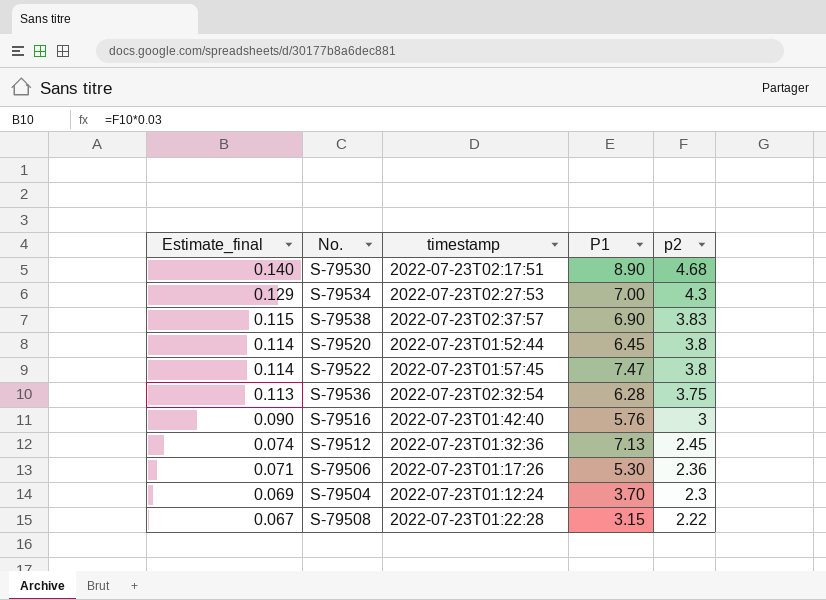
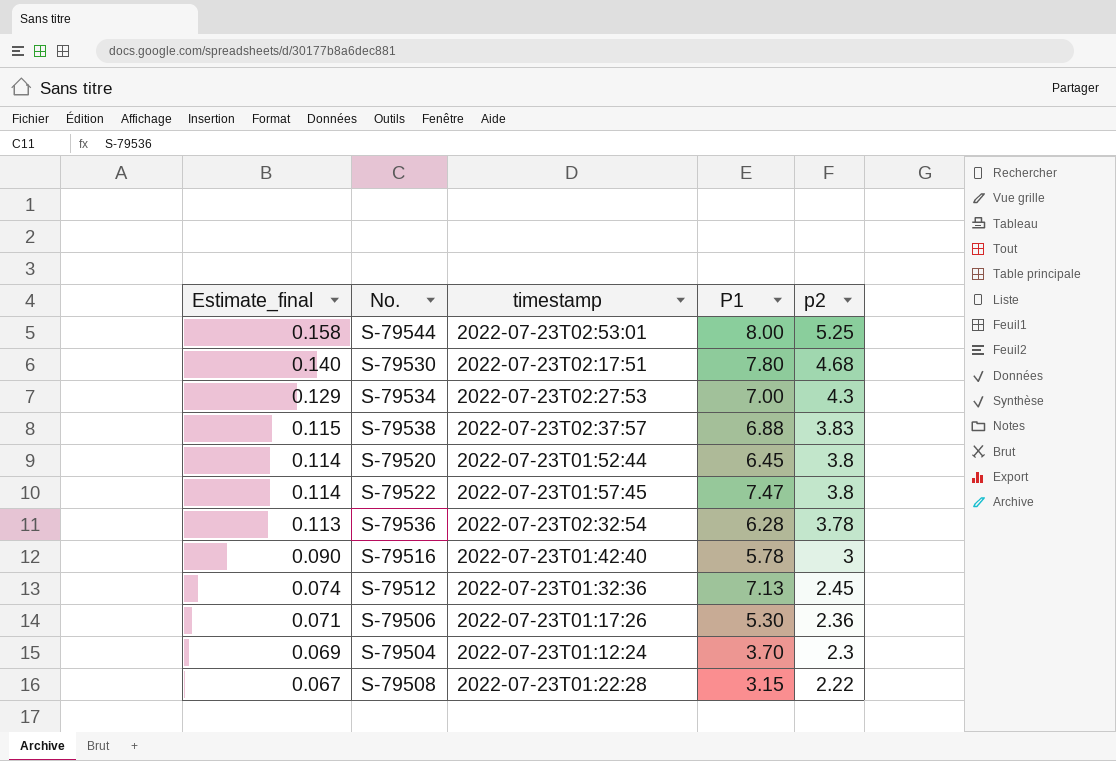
row S-79544: none -> 0.158 | 2022-07-23T02:53:01 | 8.00 | 5.25
S-79530 | P1: 8.90 -> 7.80
S-79538 | P1: 6.90 -> 6.88
S-79536 | p2: 3.75 -> 3.78
S-79516 | P1: 5.76 -> 5.78

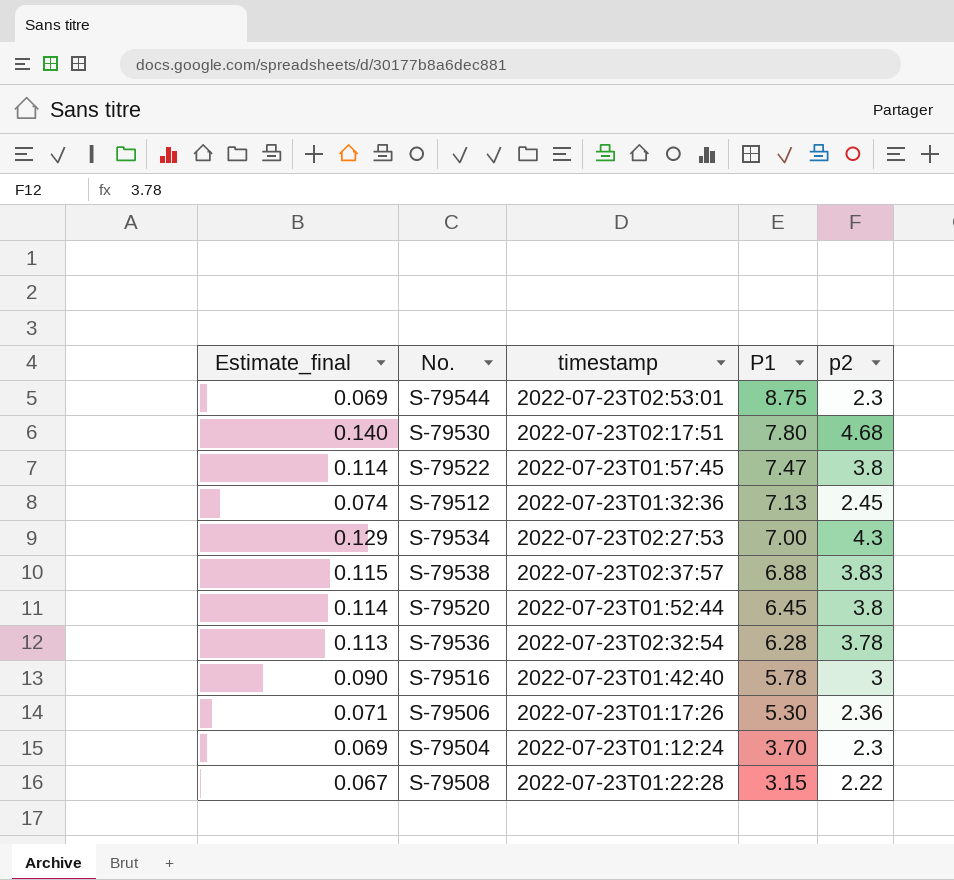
row order: Estimate_final descending -> P1 descending
S-79544 | Estimate_final: 0.158 -> 0.069
S-79544 | P1: 8.00 -> 8.75
S-79544 | p2: 5.25 -> 2.3

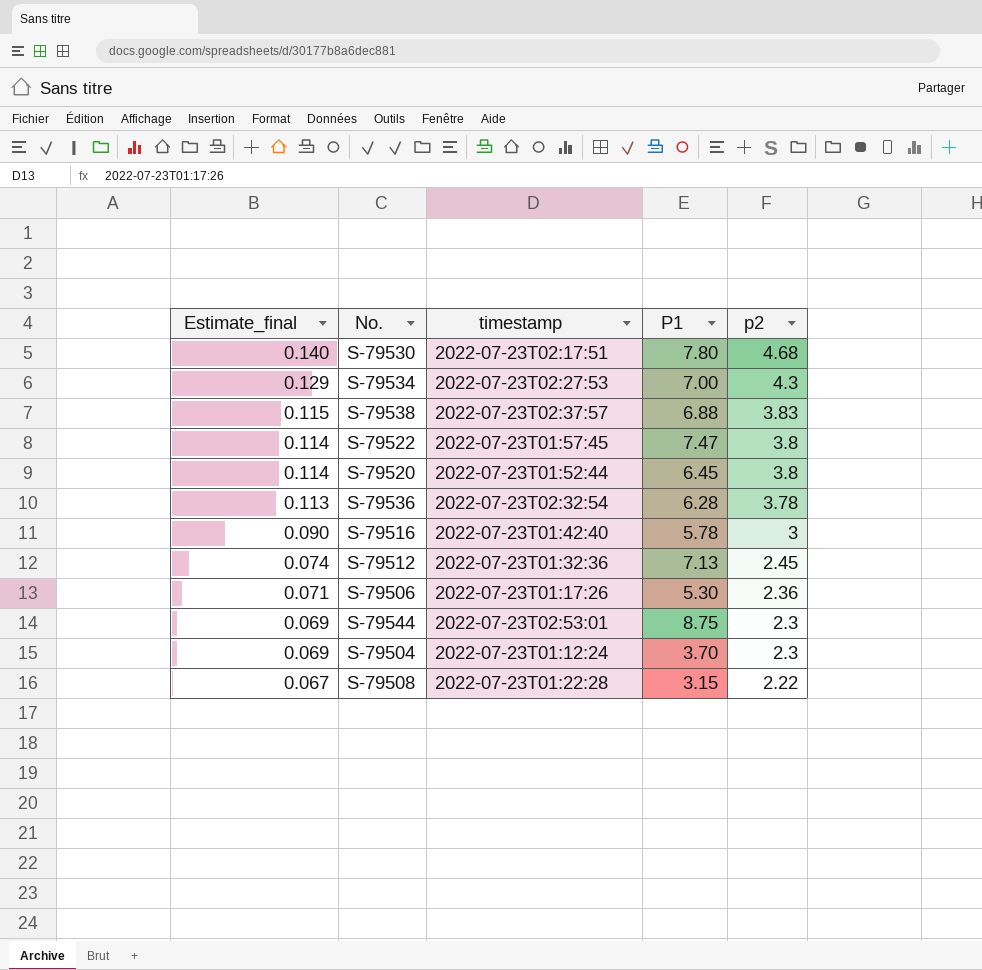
row order: P1 descending -> Estimate_final descending

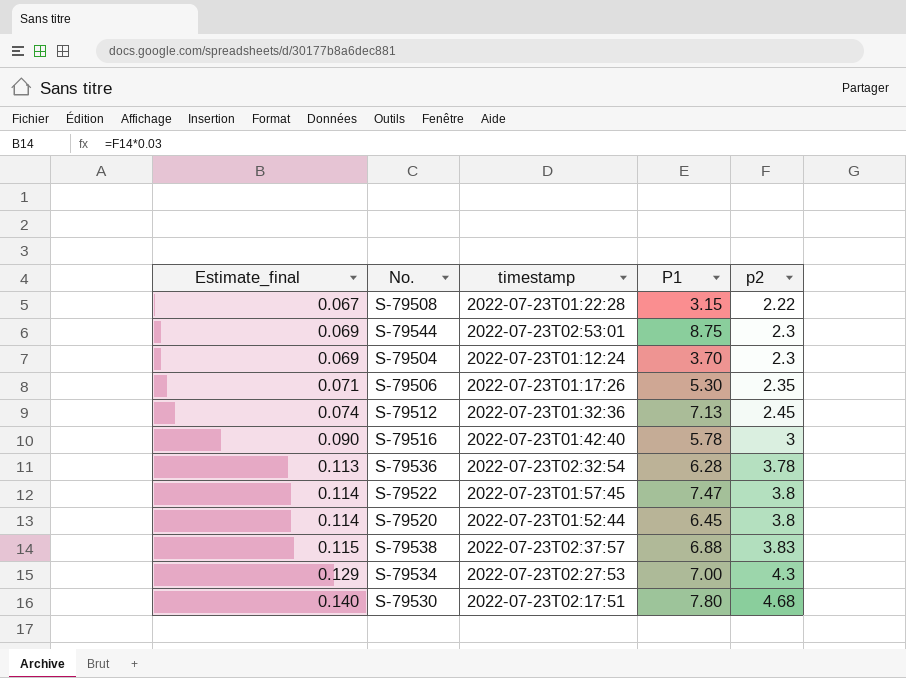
row order: Estimate_final descending -> Estimate_final ascending
S-79506 | p2: 2.36 -> 2.35

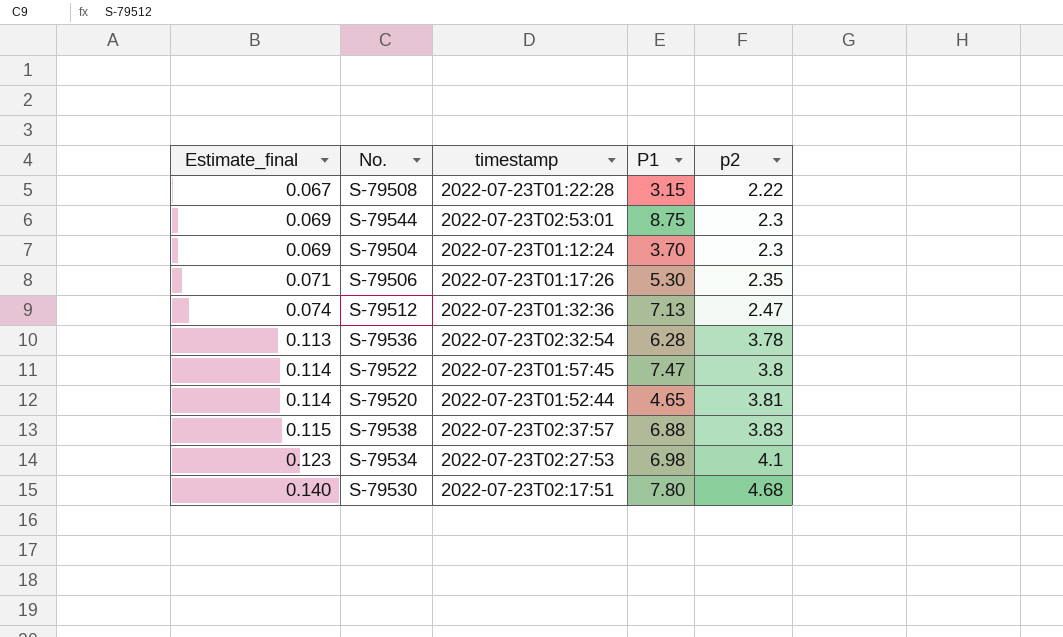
row S-79516: 0.090 | 2022-07-23T01:42:40 | 5.78 | 3 -> none
S-79512 | p2: 2.45 -> 2.47
S-79520 | P1: 6.45 -> 4.65
S-79520 | p2: 3.8 -> 3.81
S-79534 | Estimate_final: 0.129 -> 0.123
S-79534 | P1: 7.00 -> 6.98
S-79534 | p2: 4.3 -> 4.1

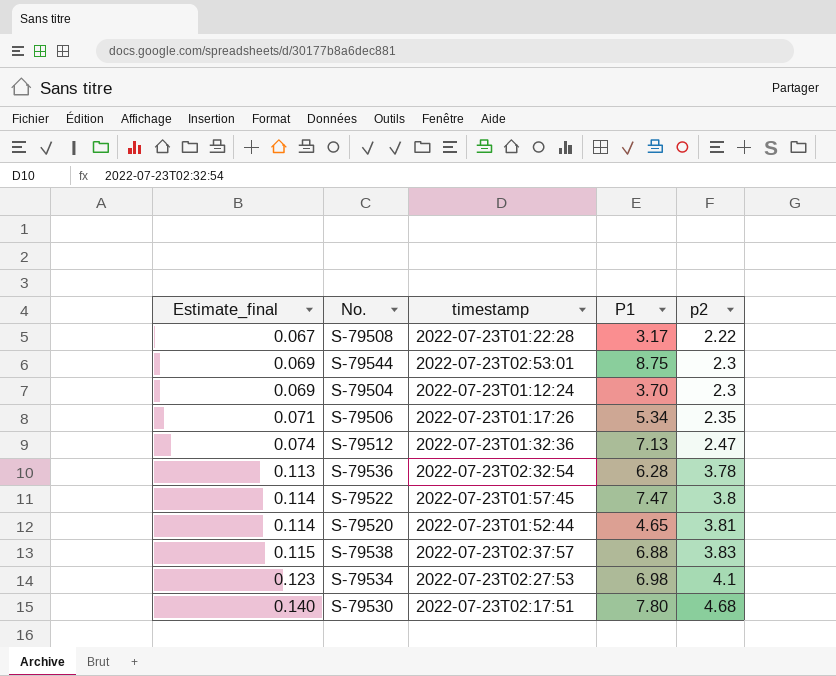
S-79508 | P1: 3.15 -> 3.17
S-79506 | P1: 5.30 -> 5.34

